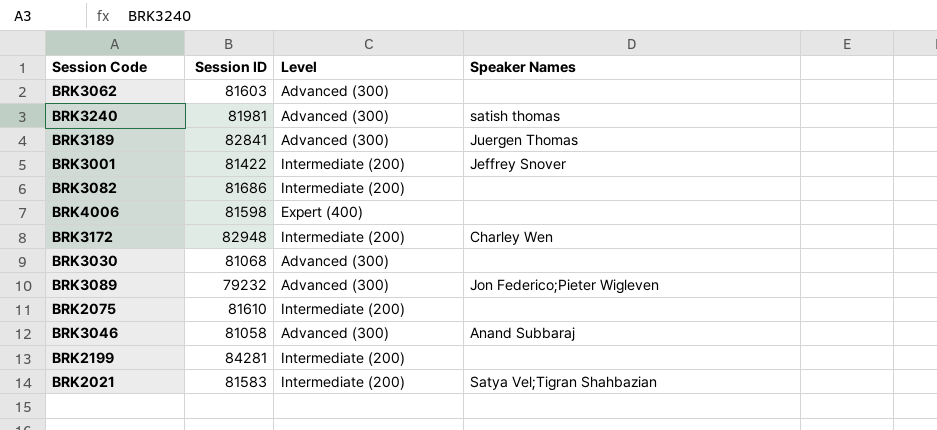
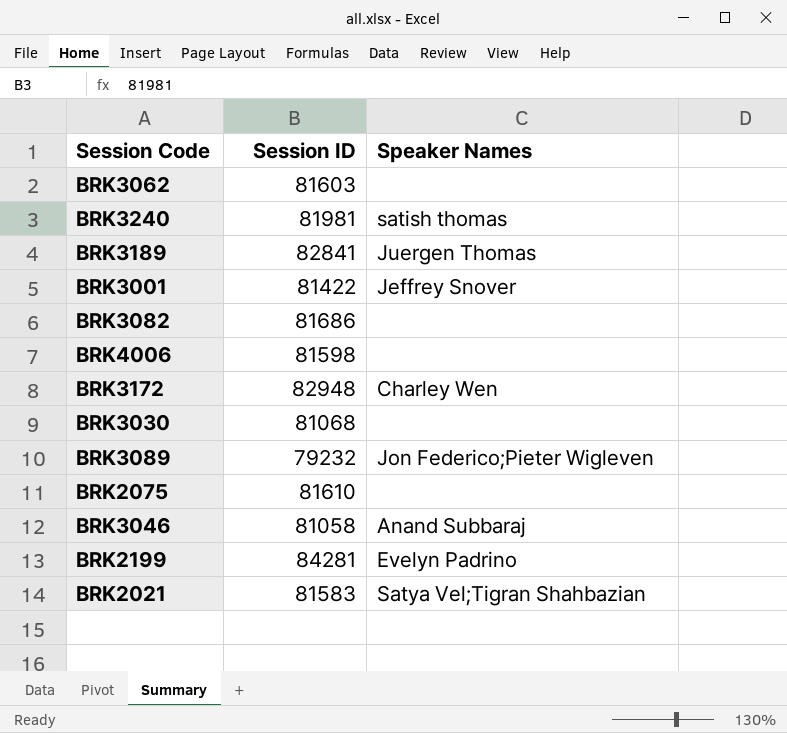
column Level | position: 3 -> none
BRK2199 | Speaker Names: none -> Evelyn Padrino

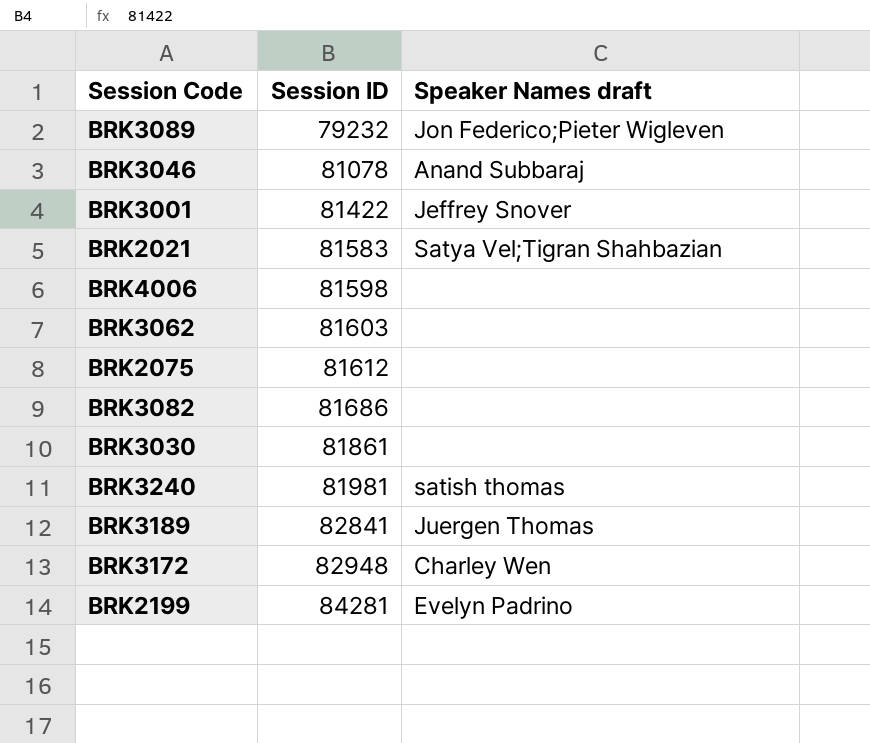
row order: none -> Session ID ascending
column name: Speaker Names -> Speaker Names draft
BRK3046 | Session ID: 81058 -> 81078
BRK2075 | Session ID: 81610 -> 81612
BRK3030 | Session ID: 81068 -> 81861

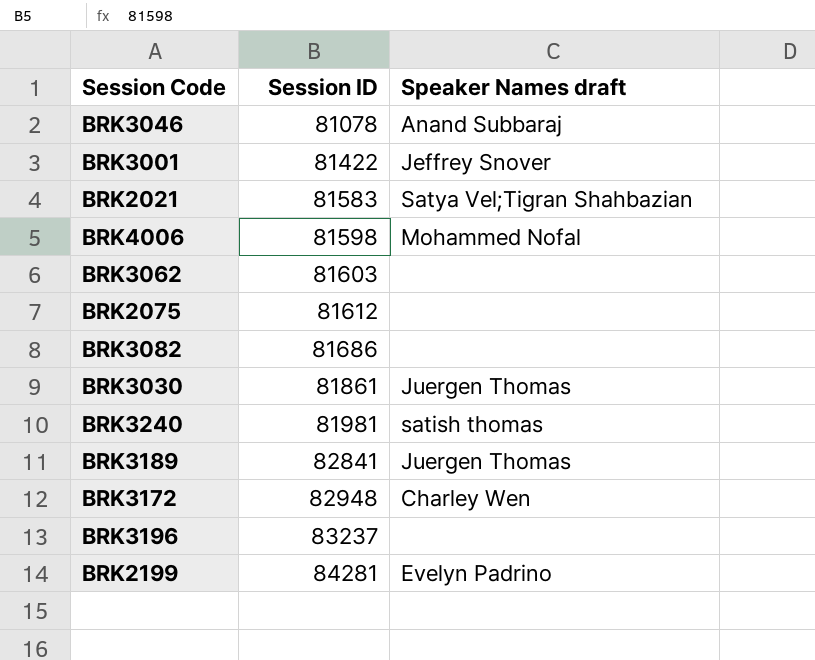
row BRK3089: 79232 | Jon Federico;Pieter Wigleven -> none
BRK4006 | Speaker Names draft: none -> Mohammed Nofal
BRK3030 | Speaker Names draft: none -> Juergen Thomas
row BRK3196: none -> 83237 | none

